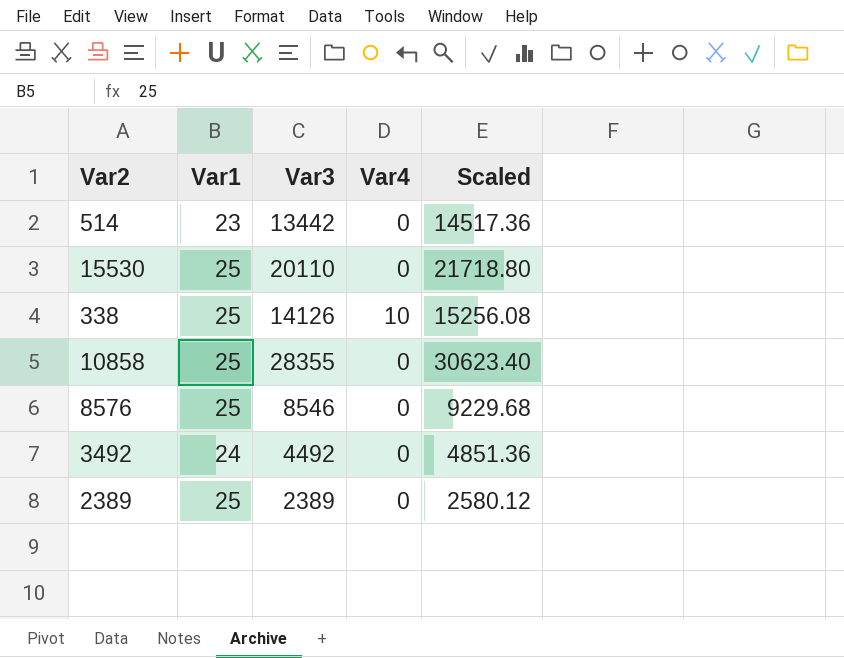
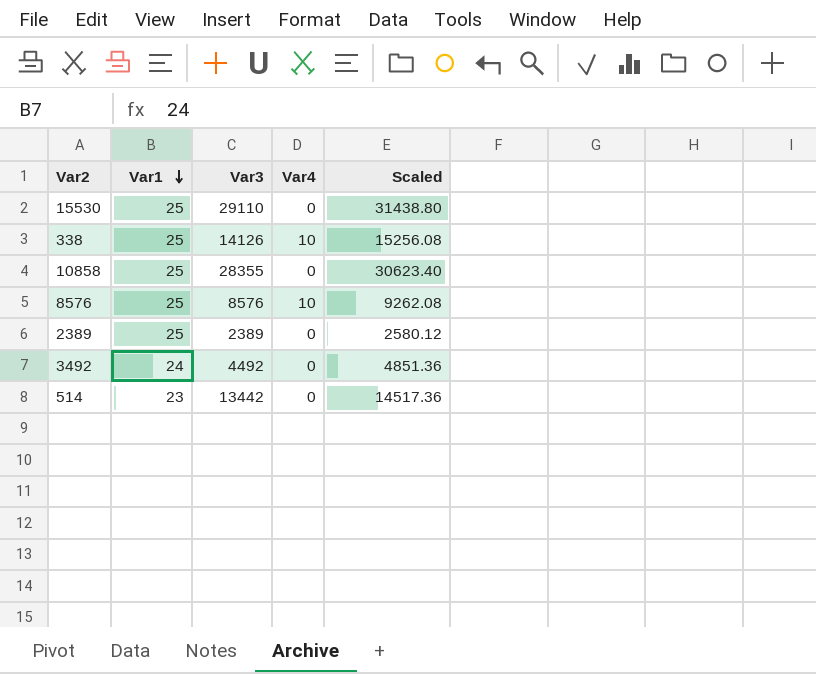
row order: none -> Var1 descending
15530 | Var3: 20110 -> 29110
15530 | Scaled: 21718.80 -> 31438.80
8576 | Var3: 8546 -> 8576
8576 | Var4: 0 -> 10
8576 | Scaled: 9229.68 -> 9262.08

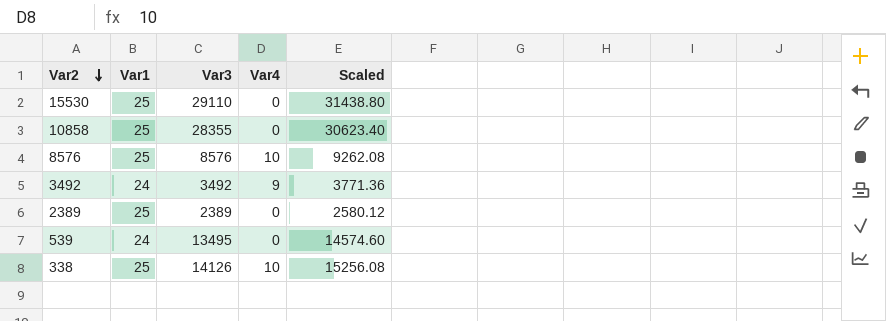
row order: Var1 descending -> Var2 descending
row 514: 23 | 13442 | 0 | 14517.36 -> none
3492 | Var3: 4492 -> 3492
3492 | Var4: 0 -> 9
3492 | Scaled: 4851.36 -> 3771.36
row 539: none -> 24 | 13495 | 0 | 14574.60

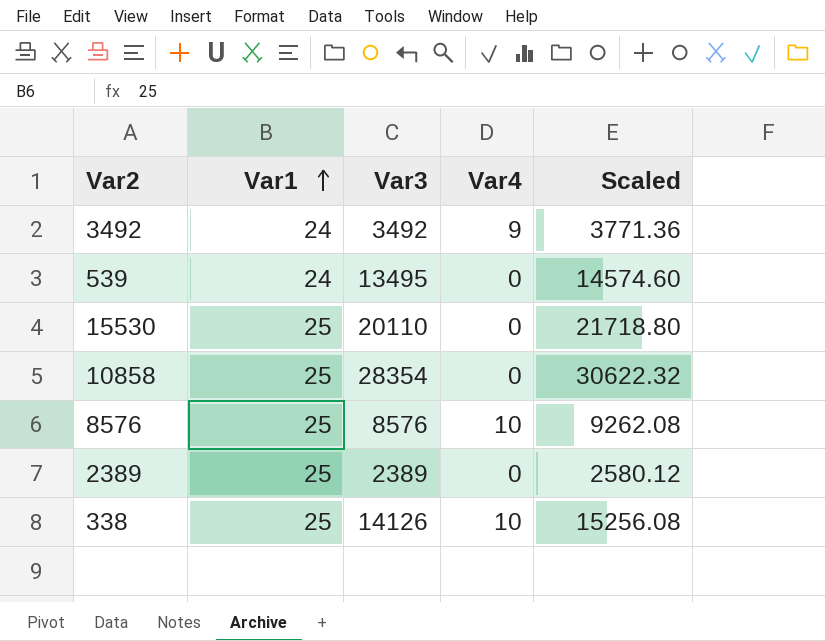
row order: Var2 descending -> Var1 ascending
15530 | Var3: 29110 -> 20110
15530 | Scaled: 31438.80 -> 21718.80
10858 | Var3: 28355 -> 28354
10858 | Scaled: 30623.40 -> 30622.32

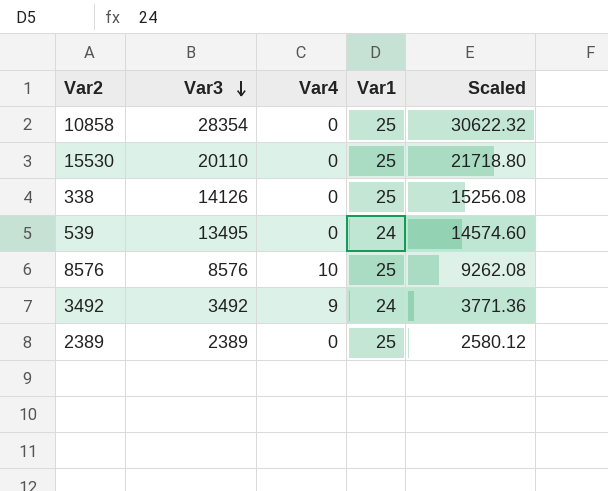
row order: Var1 ascending -> Var3 descending
column Var1 | position: 2 -> 4
338 | Var4: 10 -> 0

